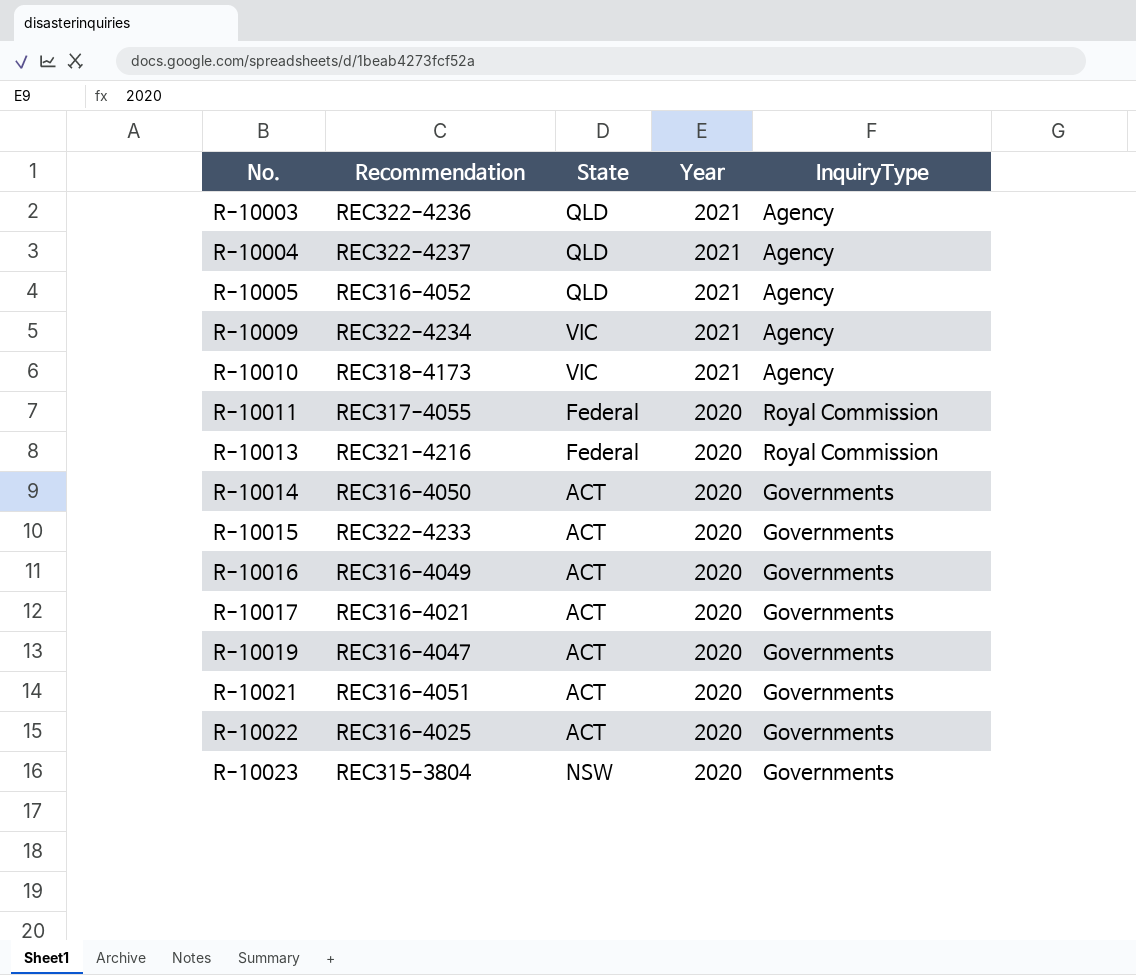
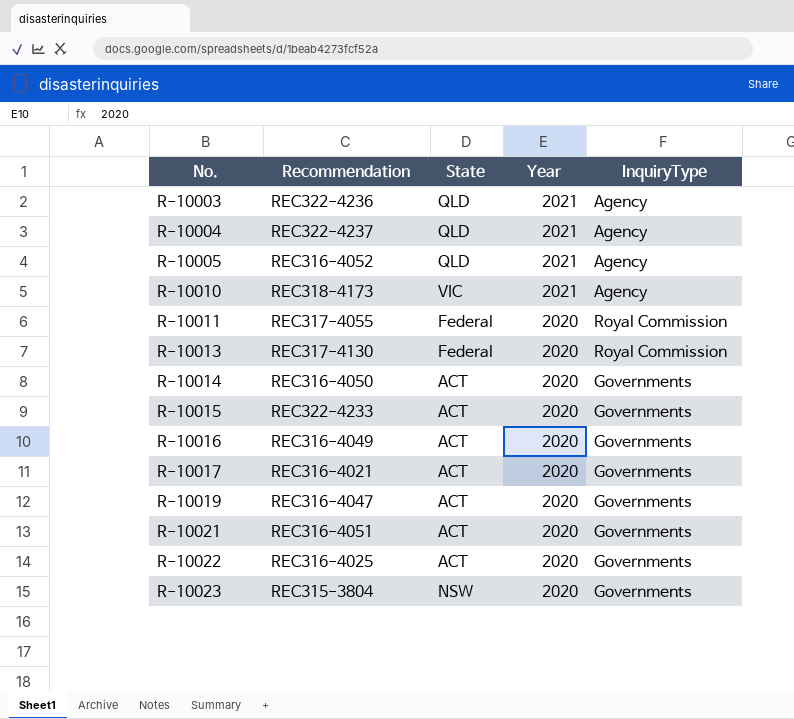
row R-10009: REC322-4234 | VIC | 2021 | Agency -> none
R-10013 | Recommendation: REC321-4216 -> REC317-4130

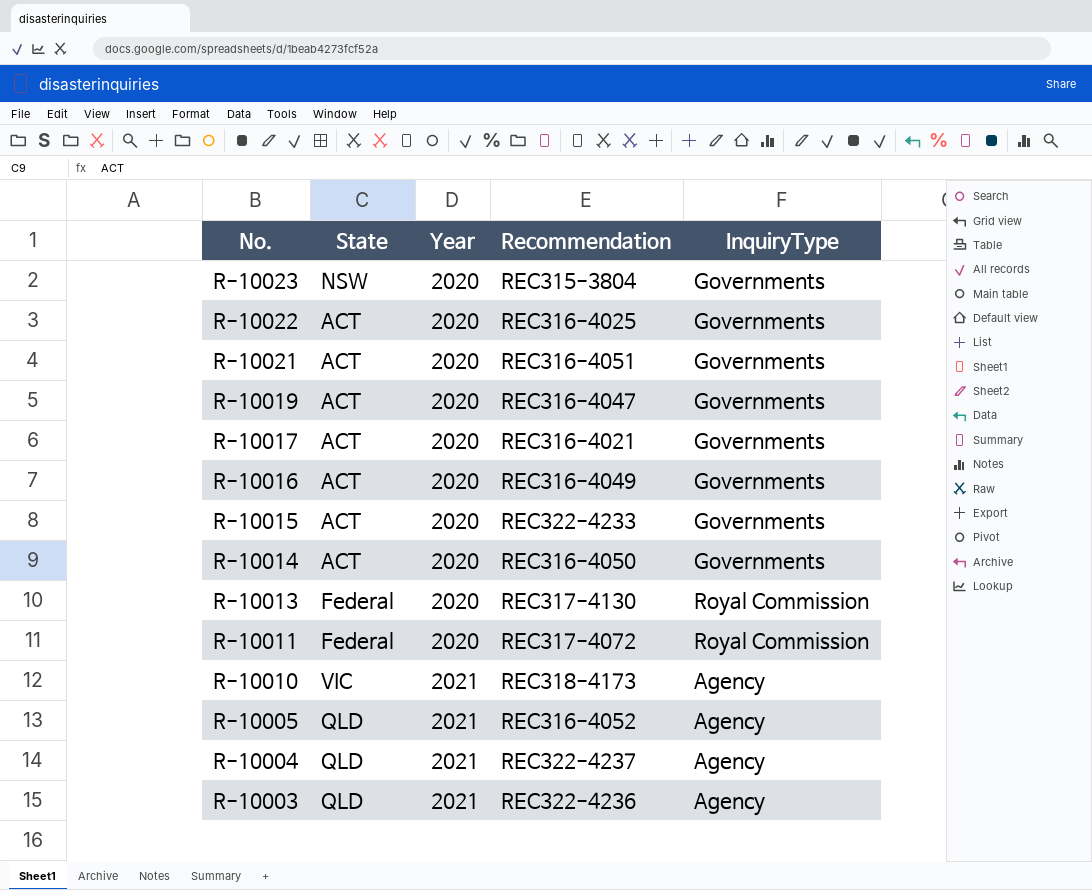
row order: No. ascending -> No. descending
column Recommendation | position: 2 -> 4
R-10011 | Recommendation: REC317-4055 -> REC317-4072

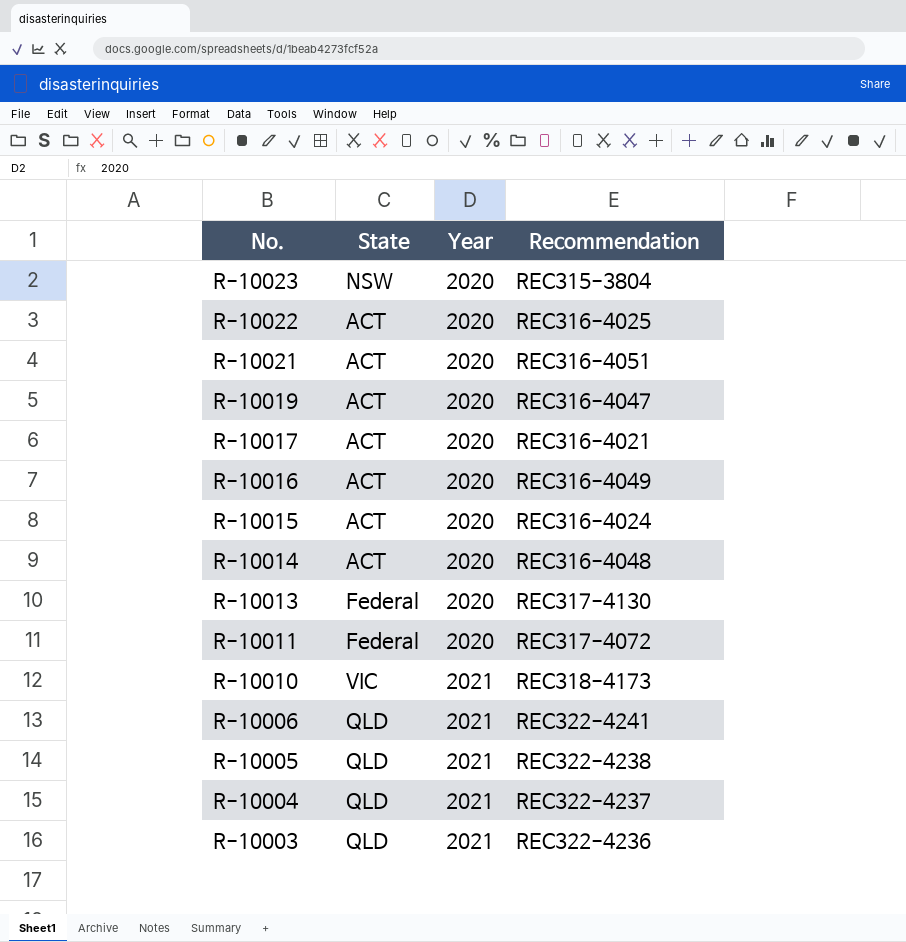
column InquiryType | position: 5 -> none
R-10015 | Recommendation: REC322-4233 -> REC316-4024
R-10014 | Recommendation: REC316-4050 -> REC316-4048
row R-10006: none -> QLD | 2021 | REC322-4241
R-10005 | Recommendation: REC316-4052 -> REC322-4238

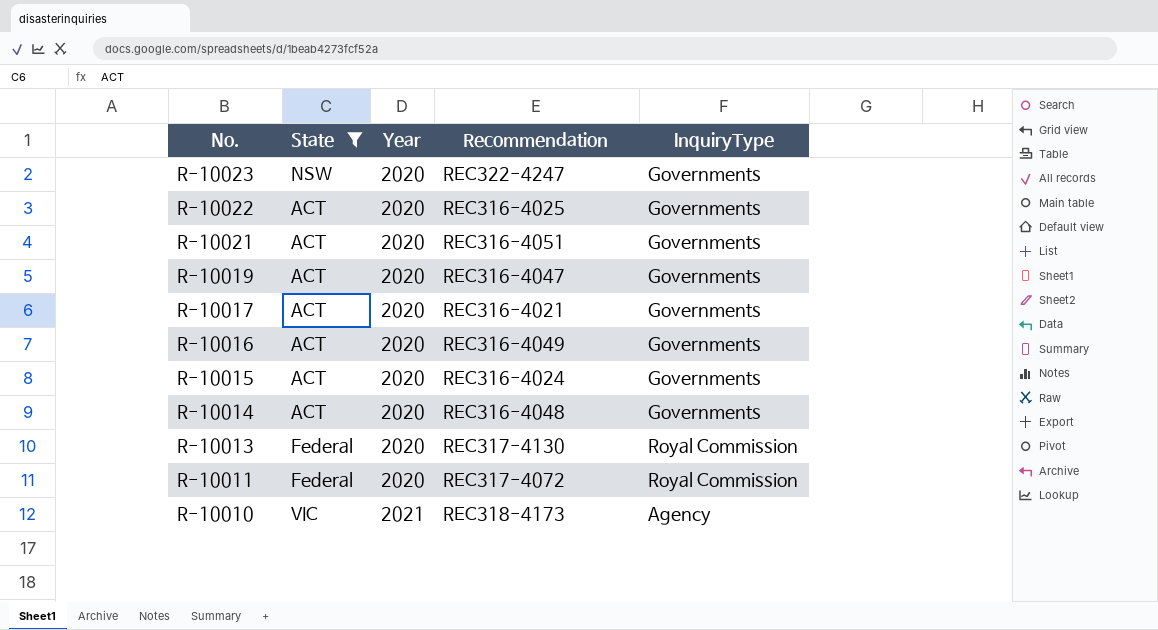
filter: none -> State != QLD
column InquiryType | position: none -> 5
R-10023 | Recommendation: REC315-3804 -> REC322-4247

